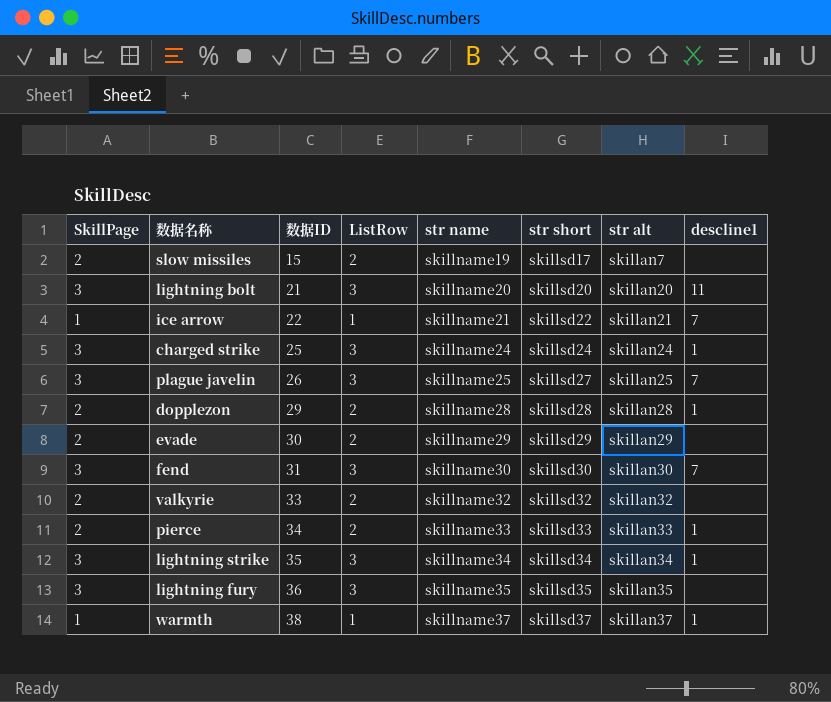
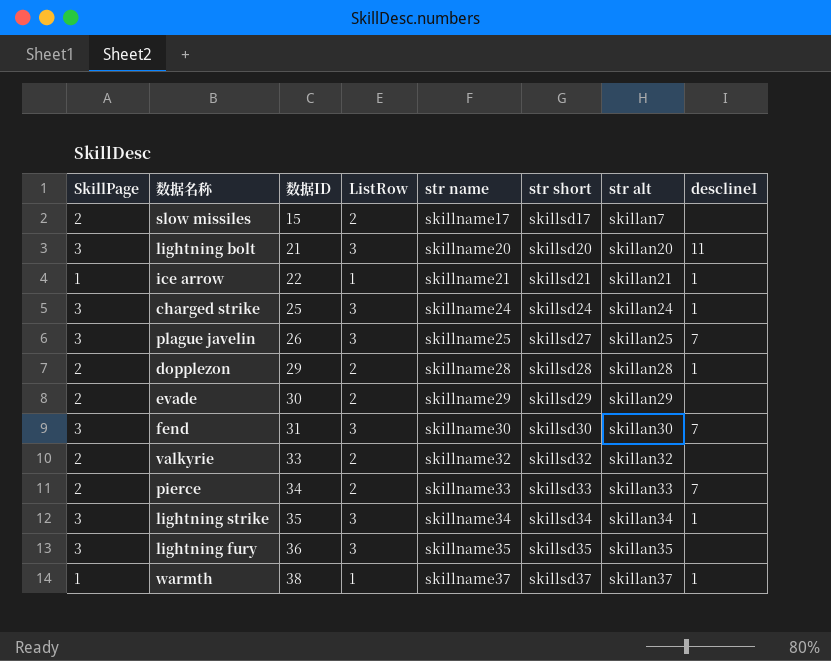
slow missiles | str name: skillname19 -> skillname17
ice arrow | str short: skillsd22 -> skillsd21
ice arrow | descline1: 7 -> 1
pierce | descline1: 1 -> 7

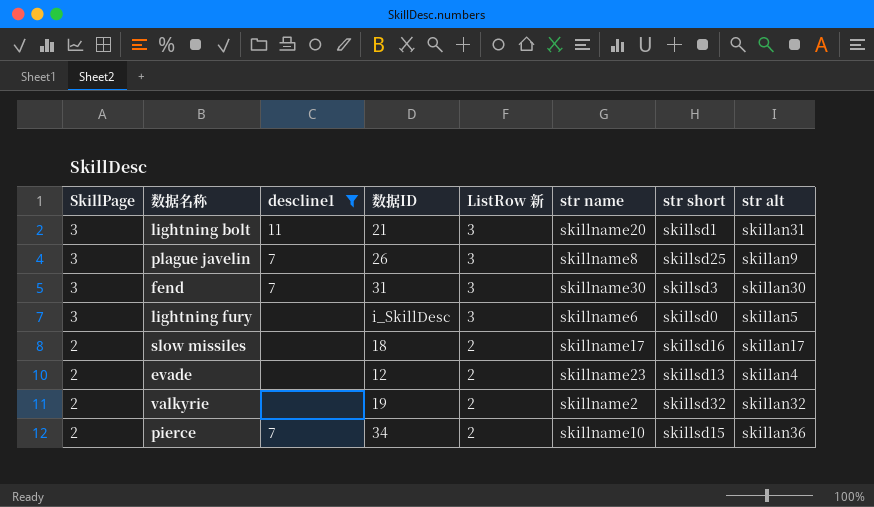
filter: none -> descline1 != 1
row order: 数据ID ascending -> SkillPage descending
column descline1 | position: 8 -> 3
column name: ListRow -> ListRow 新
lightning bolt | str short: skillsd20 -> skillsd1
lightning bolt | str alt: skillan20 -> skillan31
plague javelin | str name: skillname25 -> skillname8
plague javelin | str short: skillsd27 -> skillsd25
plague javelin | str alt: skillan25 -> skillan9
fend | str short: skillsd30 -> skillsd3
lightning fury | 数据ID: 36 -> i_SkillDesc
lightning fury | str name: skillname35 -> skillname6
lightning fury | str short: skillsd35 -> skillsd0
lightning fury | str alt: skillan35 -> skillan5
slow missiles | 数据ID: 15 -> 18
slow missiles | str short: skillsd17 -> skillsd16
slow missiles | str alt: skillan7 -> skillan17
evade | 数据ID: 30 -> 12
evade | str name: skillname29 -> skillname23
evade | str short: skillsd29 -> skillsd13
evade | str alt: skillan29 -> skillan4
valkyrie | 数据ID: 33 -> 19
valkyrie | str name: skillname32 -> skillname2
pierce | str name: skillname33 -> skillname10
pierce | str short: skillsd33 -> skillsd15
pierce | str alt: skillan33 -> skillan36

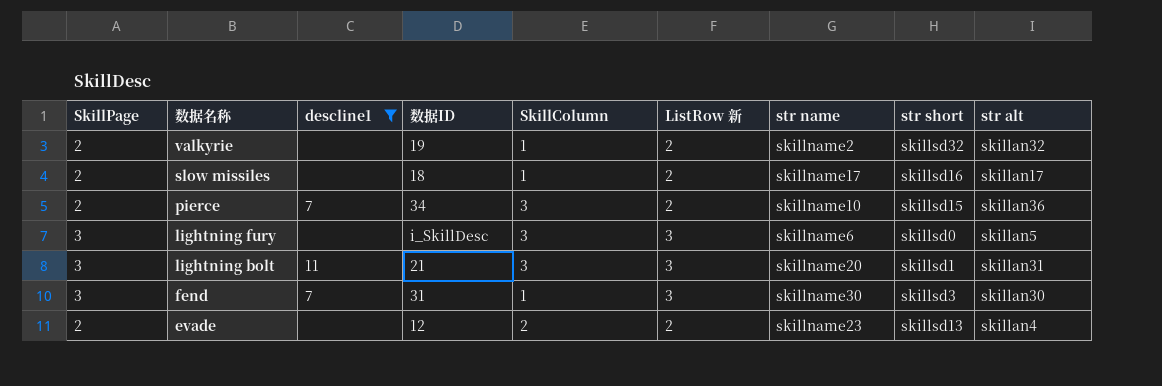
row order: SkillPage descending -> 数据名称 descending
column SkillColumn | position: none -> 5
row plague javelin: 3 | 7 | 26 | 3 | skillname8 | skillsd25 | skillan9 -> none

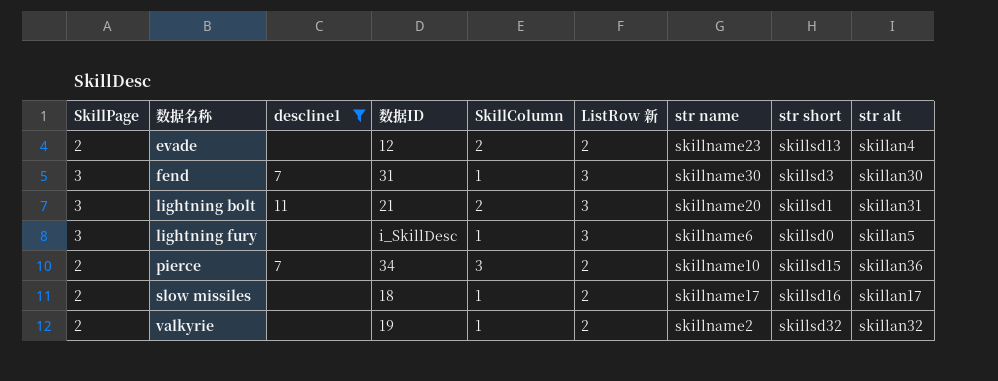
row order: 数据名称 descending -> 数据名称 ascending
lightning bolt | SkillColumn: 3 -> 2
lightning fury | SkillColumn: 3 -> 1

